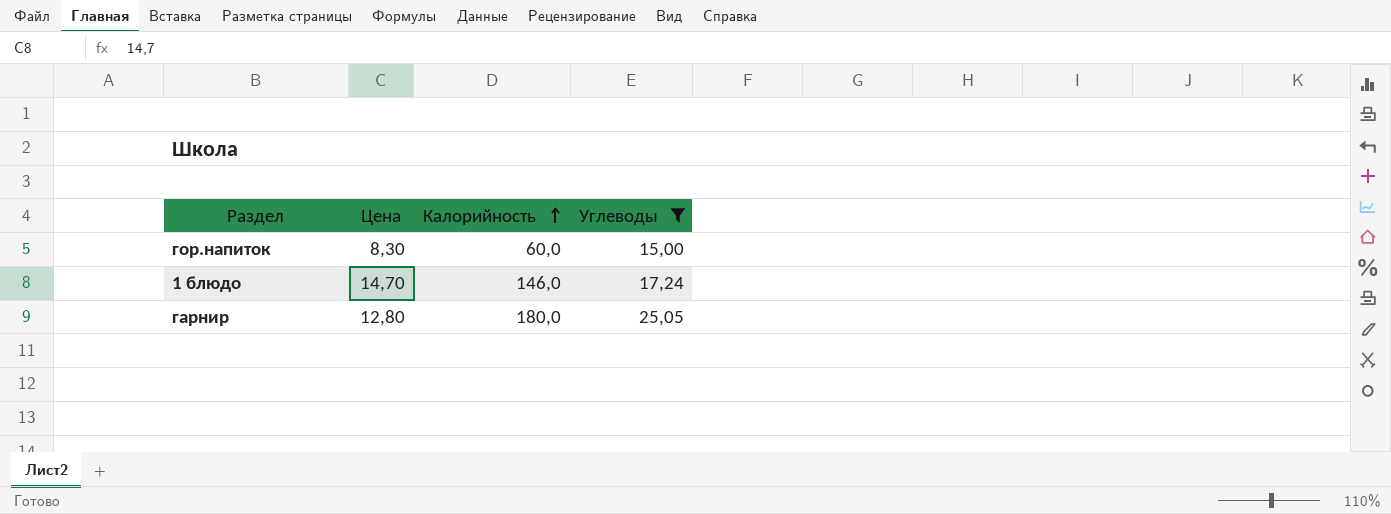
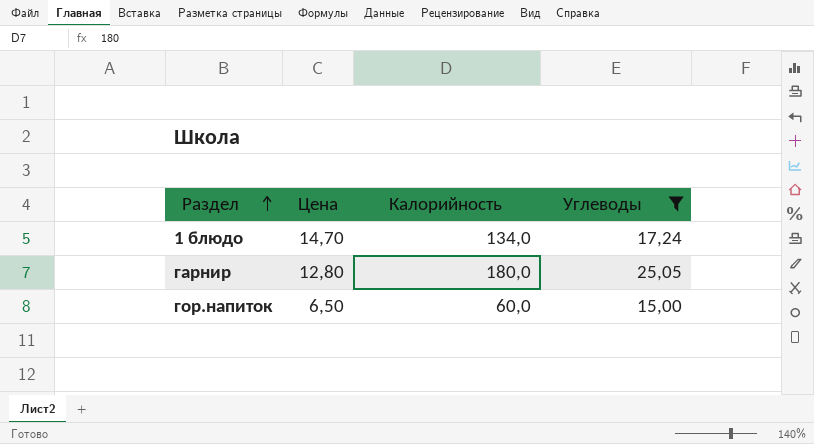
row order: Калорийность ascending -> Раздел ascending
1 блюдо | Калорийность: 146,0 -> 134,0
гор.напиток | Цена: 8,30 -> 6,50

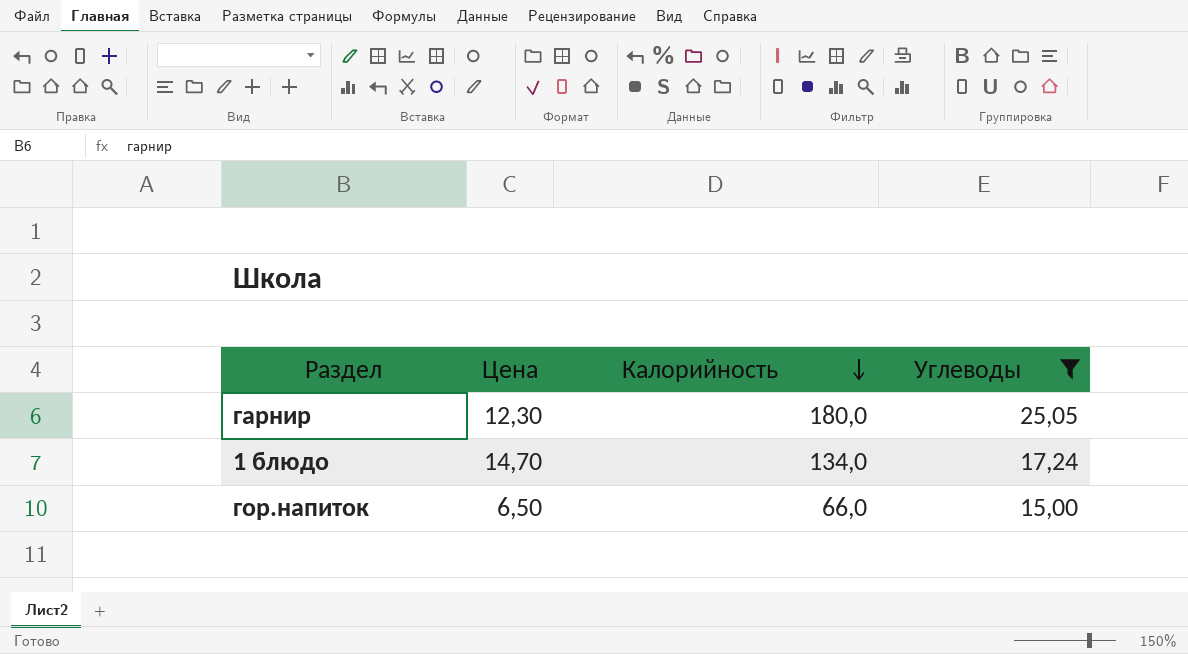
row order: Раздел ascending -> Калорийность descending
гарнир | Цена: 12,80 -> 12,30
гор.напиток | Калорийность: 60,0 -> 66,0

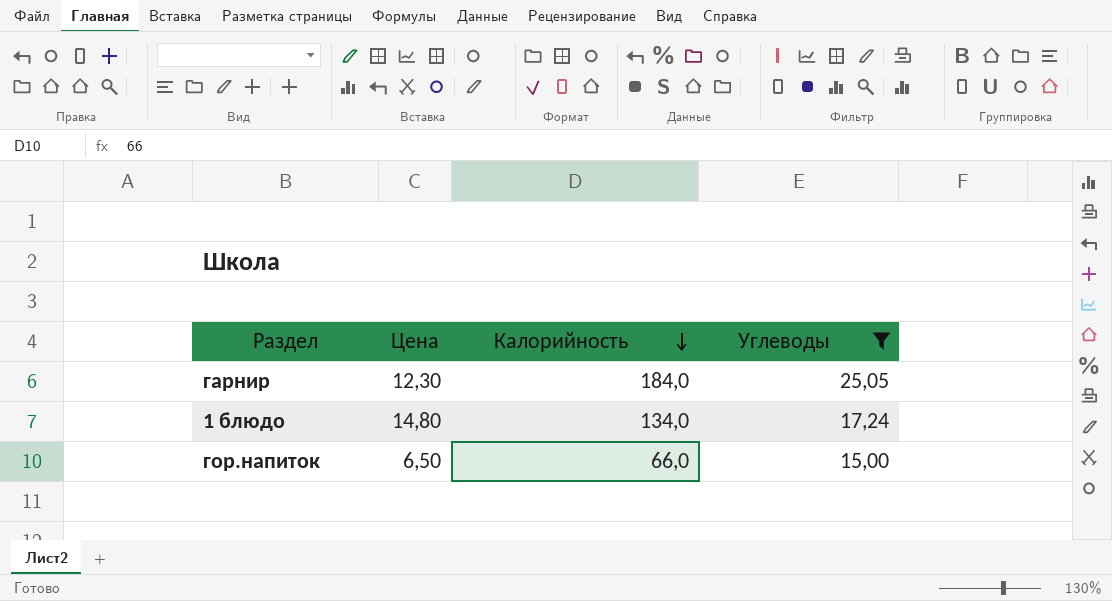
гарнир | Калорийность: 180,0 -> 184,0
1 блюдо | Цена: 14,70 -> 14,80

